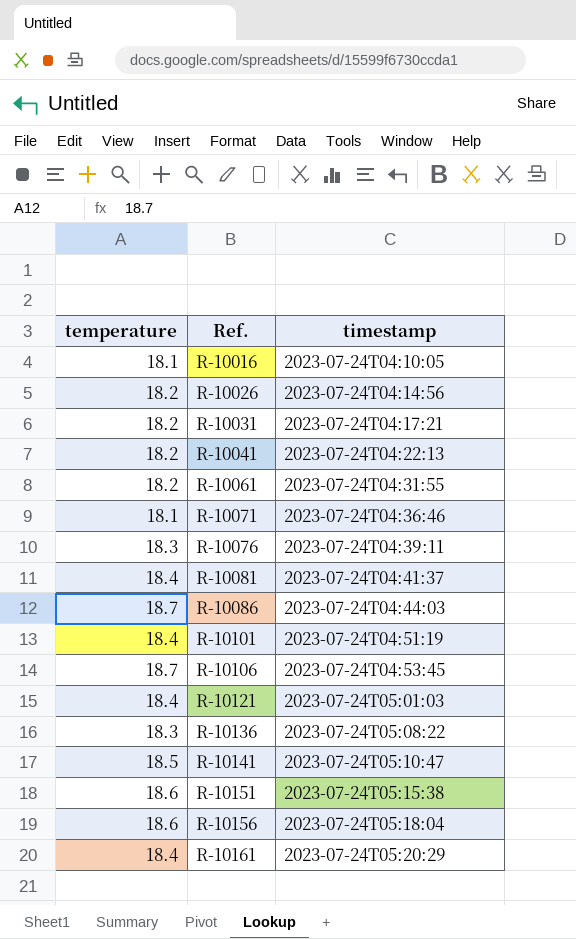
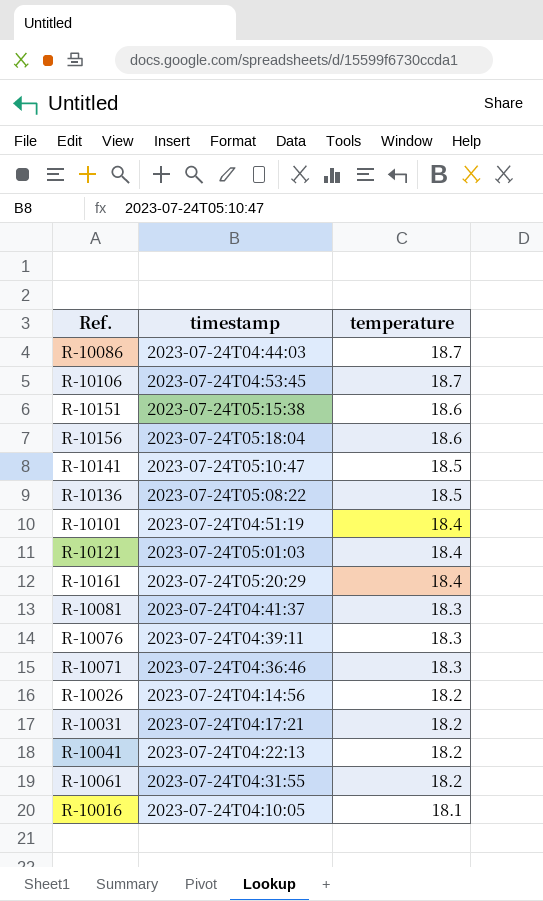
row order: Ref. ascending -> temperature descending
column temperature | position: 1 -> 3
R-10136 | temperature: 18.3 -> 18.5
R-10081 | temperature: 18.4 -> 18.3
R-10071 | temperature: 18.1 -> 18.3

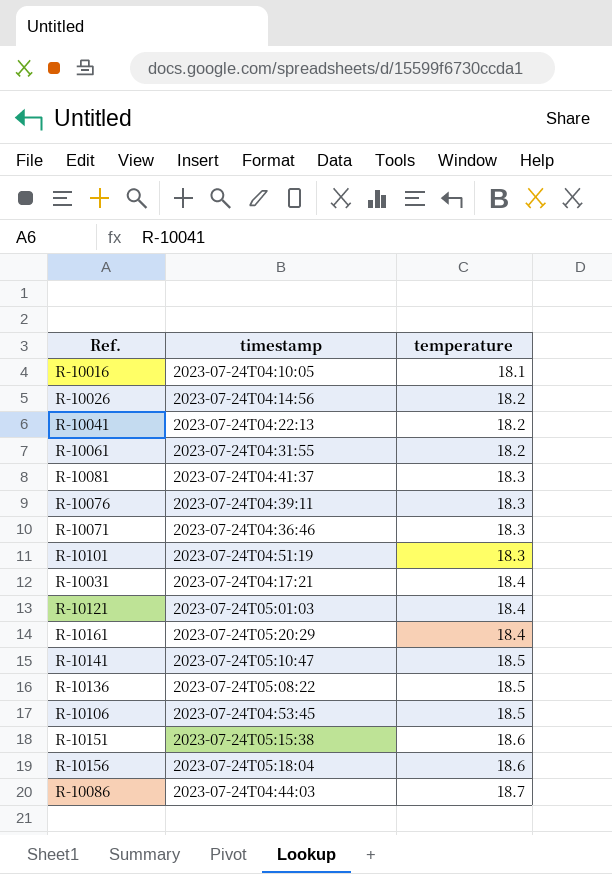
row order: temperature descending -> temperature ascending
R-10101 | temperature: 18.4 -> 18.3
R-10031 | temperature: 18.2 -> 18.4
R-10106 | temperature: 18.7 -> 18.5

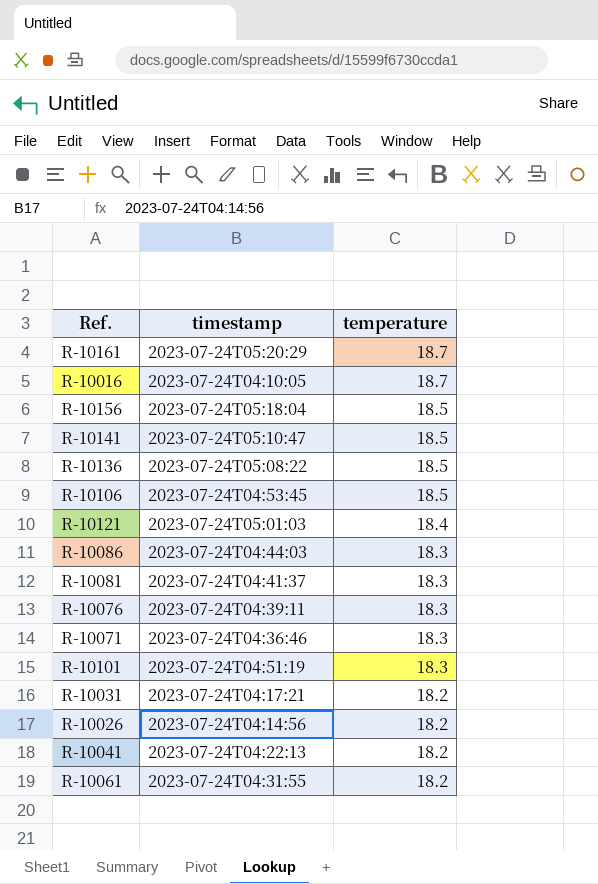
row order: temperature ascending -> temperature descending
row R-10151: 2023-07-24T05:15:38 | 18.6 -> none
R-10161 | temperature: 18.4 -> 18.7
R-10016 | temperature: 18.1 -> 18.7
R-10156 | temperature: 18.6 -> 18.5
R-10086 | temperature: 18.7 -> 18.3
R-10031 | temperature: 18.4 -> 18.2

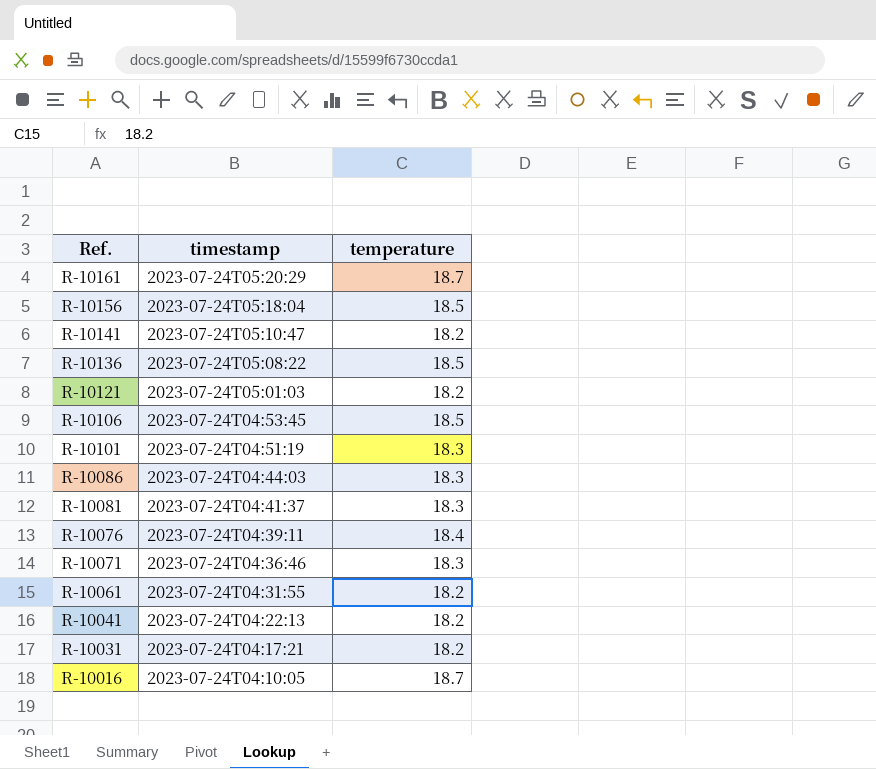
row order: temperature descending -> Ref. descending
row R-10026: 2023-07-24T04:14:56 | 18.2 -> none
R-10141 | temperature: 18.5 -> 18.2
R-10121 | temperature: 18.4 -> 18.2
R-10076 | temperature: 18.3 -> 18.4

